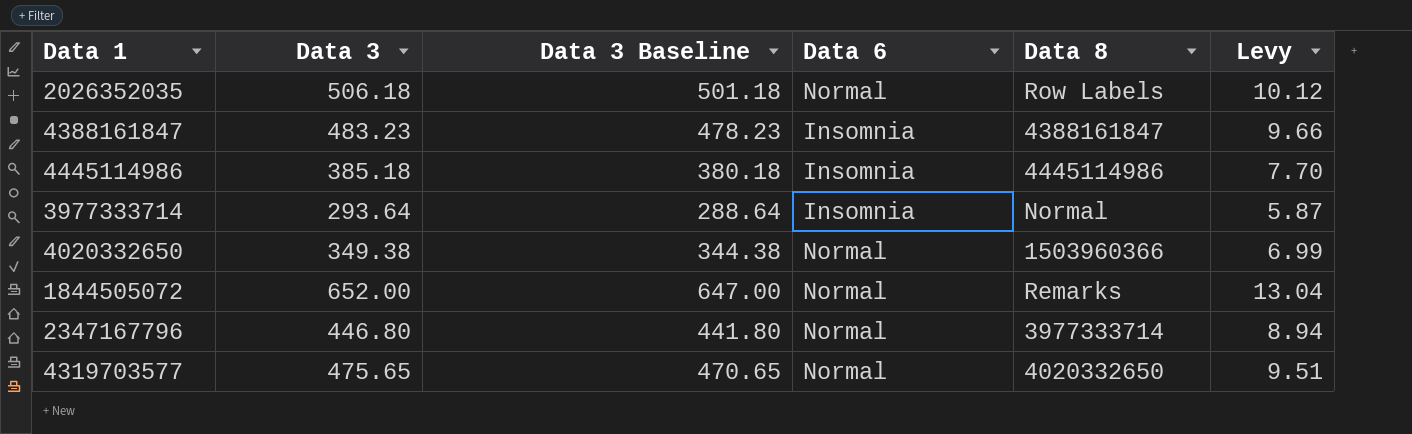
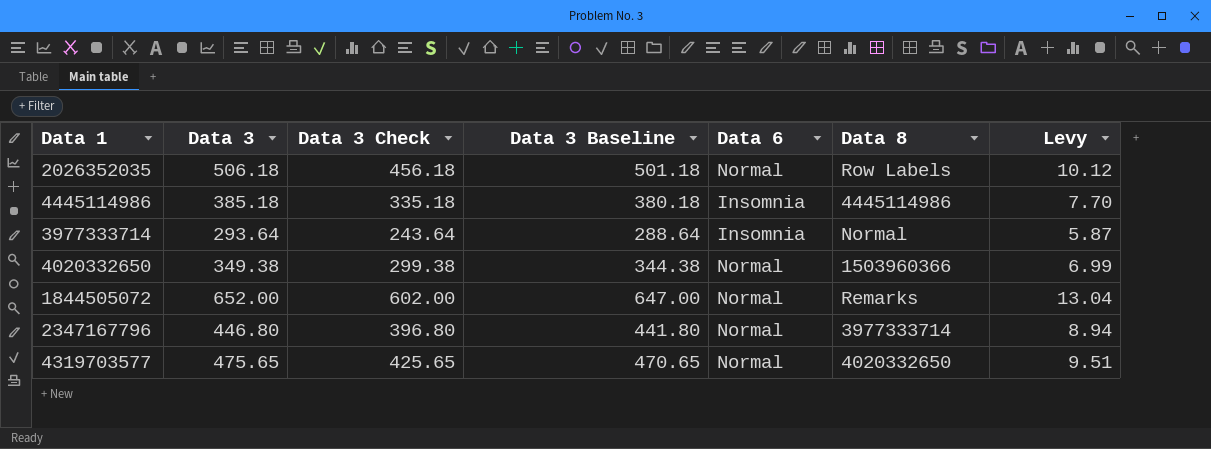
column Data 3 Check | formula: none -> [Data 3] - 50
row 4388161847: 483.23 | 478.23 | Insomnia | 4388161847 | 9.66 -> none

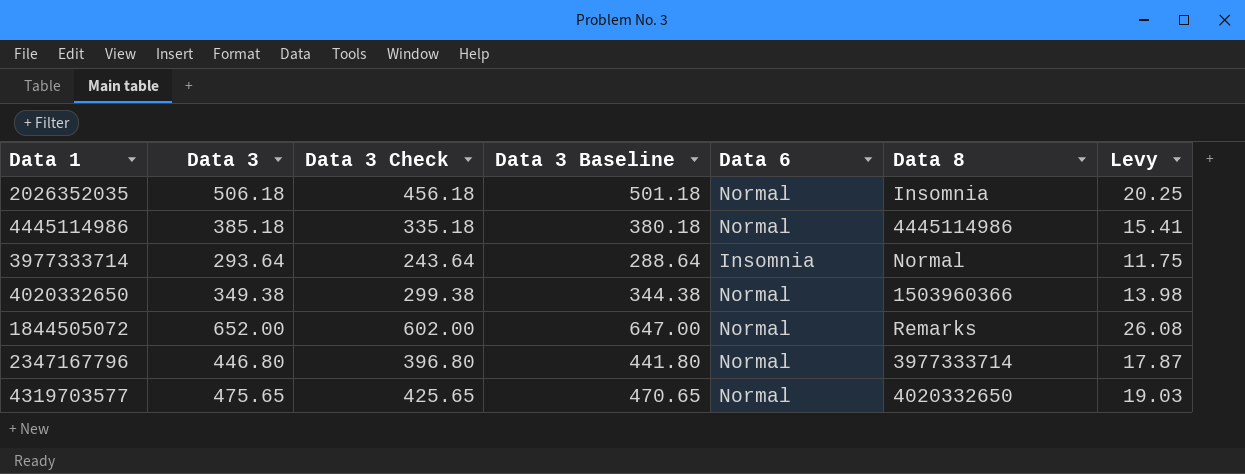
column Levy | formula: [Data 3] * 0.02 -> [Data 3] * 0.04
2026352035 | Data 8: Row Labels -> Insomnia
4445114986 | Data 6: Insomnia -> Normal

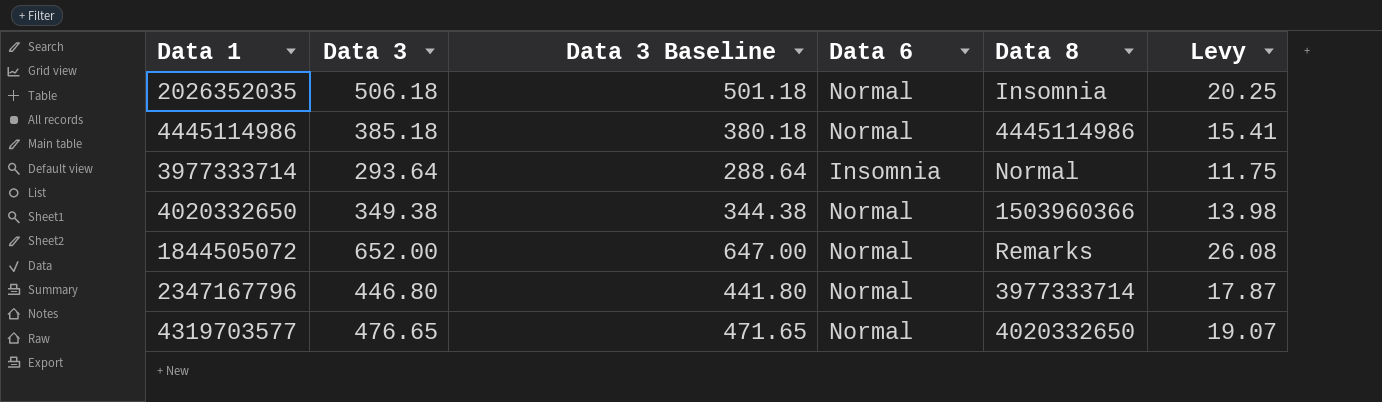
column Data 3 Check | formula: [Data 3] - 50 -> none
4319703577 | Data 3: 475.65 -> 476.65
4319703577 | Data 3 Baseline: 470.65 -> 471.65
4319703577 | Levy: 19.03 -> 19.07

